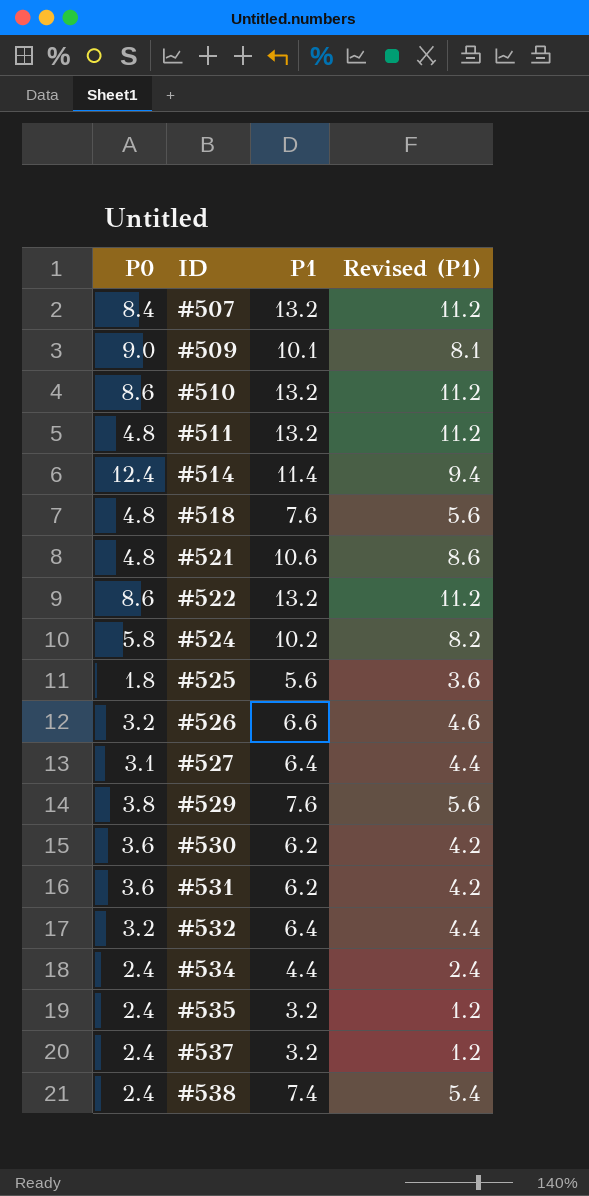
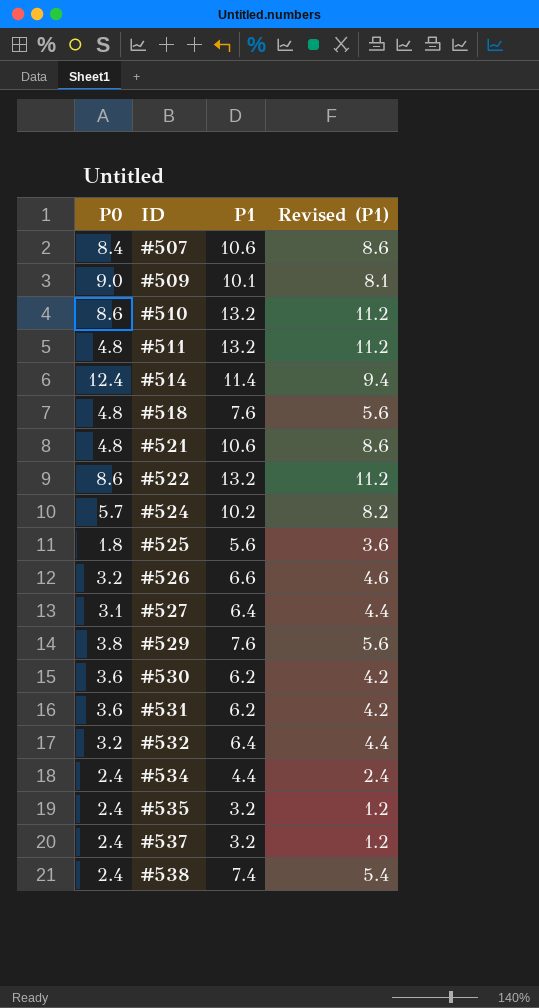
#507 | P1: 13.2 -> 10.6
#507 | Revised (P1): 11.2 -> 8.6
#524 | P0: 5.8 -> 5.7

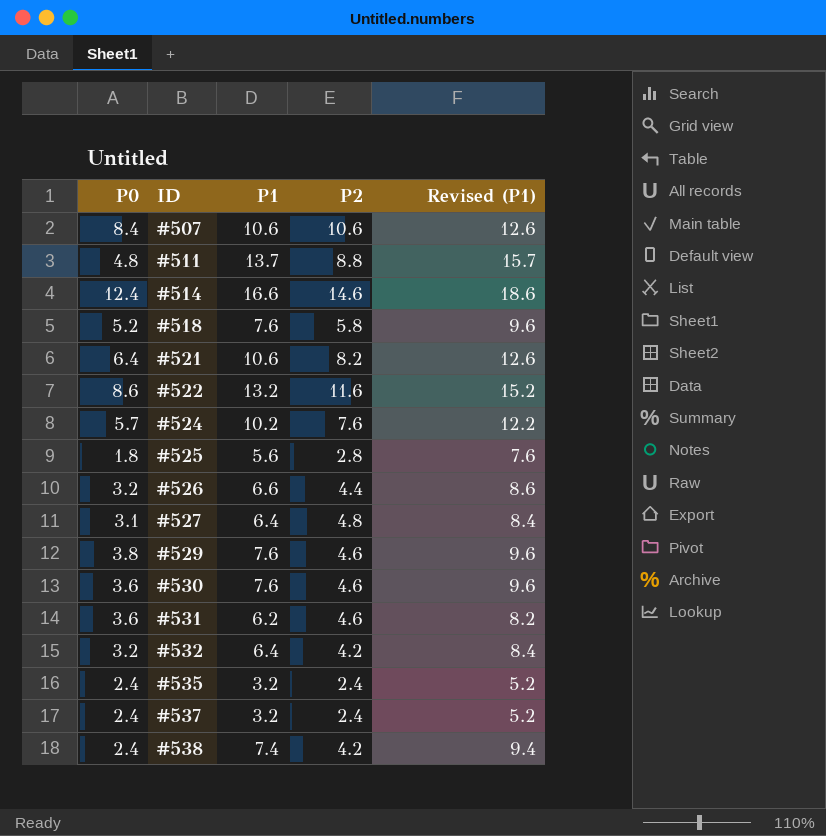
column P2 | position: none -> 4
column Revised (P1) | formula: [P1] - 2 -> [P1] + 2
row #509: 9.0 | 10.1 | 8.1 -> none
row #510: 8.6 | 13.2 | 11.2 -> none
row #534: 2.4 | 4.4 | 2.4 -> none
#511 | P1: 13.2 -> 13.7
#514 | P1: 11.4 -> 16.6
#518 | P0: 4.8 -> 5.2
#521 | P0: 4.8 -> 6.4
#530 | P1: 6.2 -> 7.6

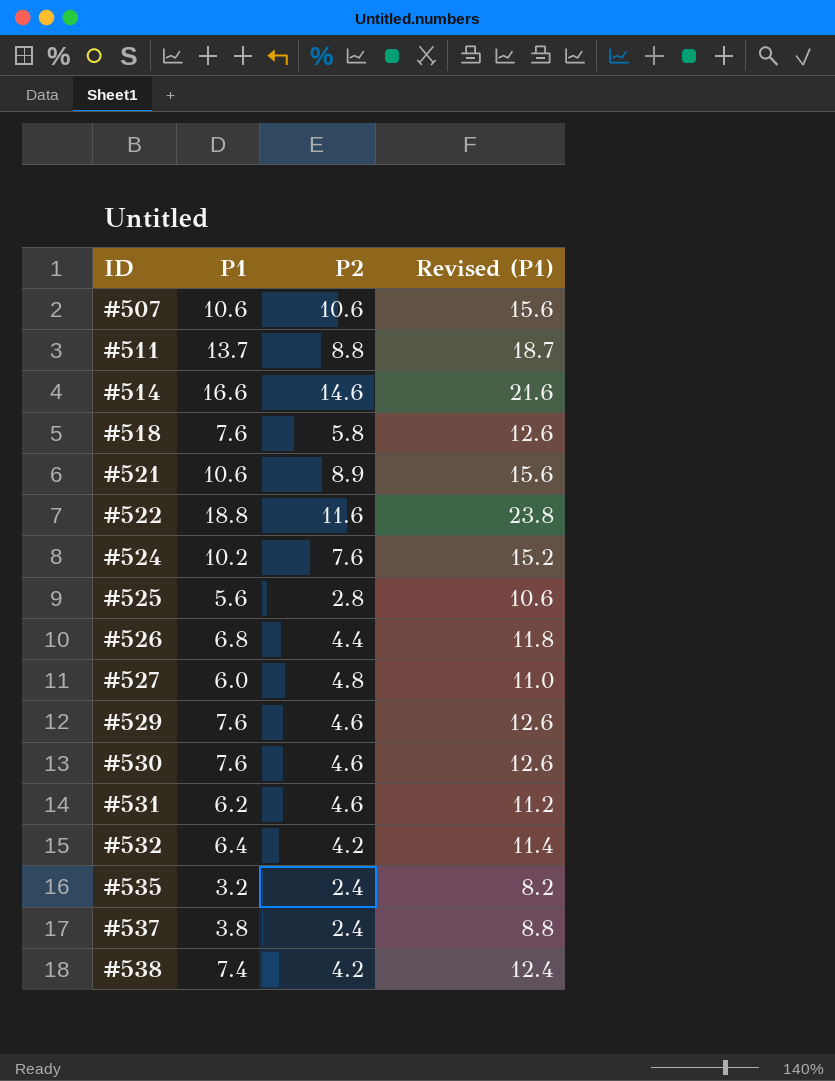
column P0 | position: 1 -> none
column Revised (P1) | formula: [P1] + 2 -> [P1] + 5
#521 | P2: 8.2 -> 8.9
#522 | P1: 13.2 -> 18.8
#526 | P1: 6.6 -> 6.8
#527 | P1: 6.4 -> 6.0
#537 | P1: 3.2 -> 3.8

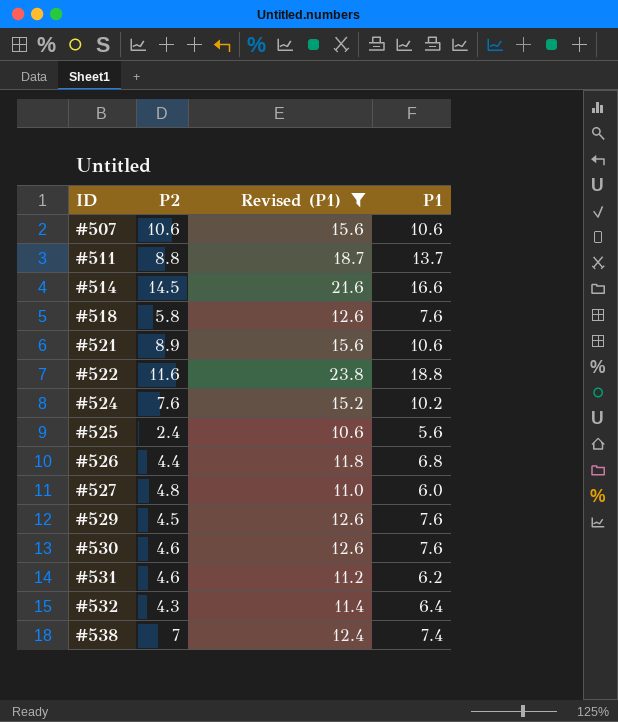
filter: none -> Revised (P1) >= 10.6
column P1 | position: 2 -> 4
#514 | P2: 14.6 -> 14.5
#525 | P2: 2.8 -> 2.4
#529 | P2: 4.6 -> 4.5
#532 | P2: 4.2 -> 4.3
#538 | P2: 4.2 -> 7

